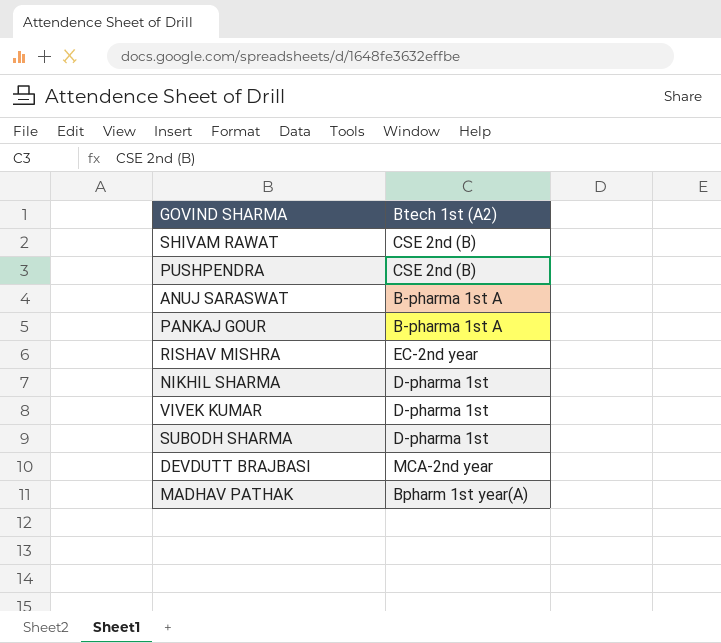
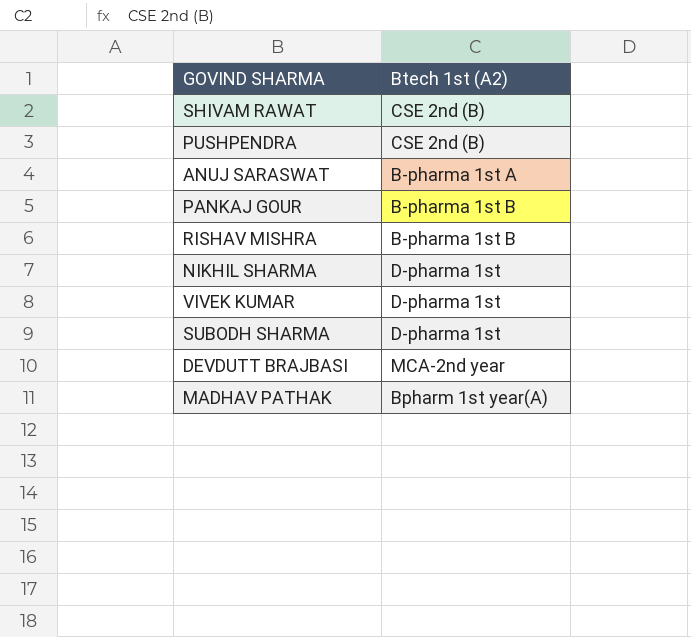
PANKAJ GOUR | Btech 1st (A2): B-pharma 1st A -> B-pharma 1st B
RISHAV MISHRA | Btech 1st (A2): EC-2nd year -> B-pharma 1st B

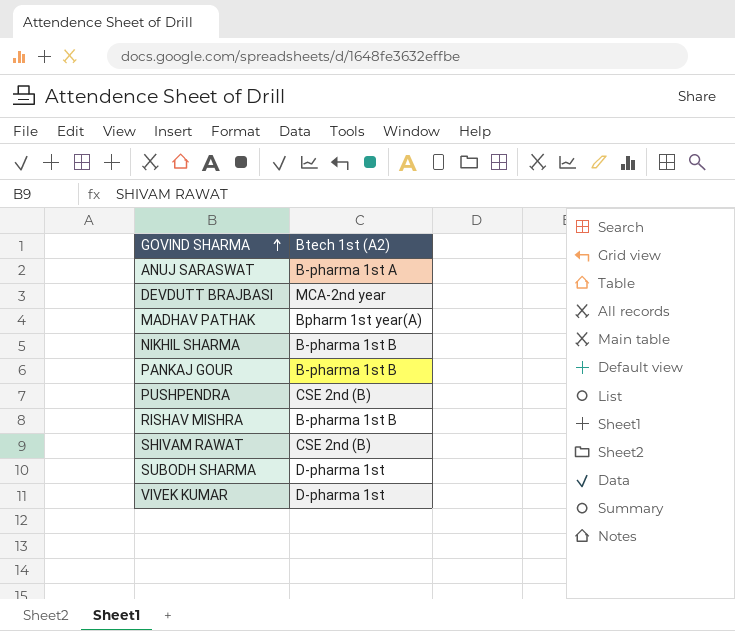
row order: none -> GOVIND SHARMA ascending
NIKHIL SHARMA | Btech 1st (A2): D-pharma 1st -> B-pharma 1st B

